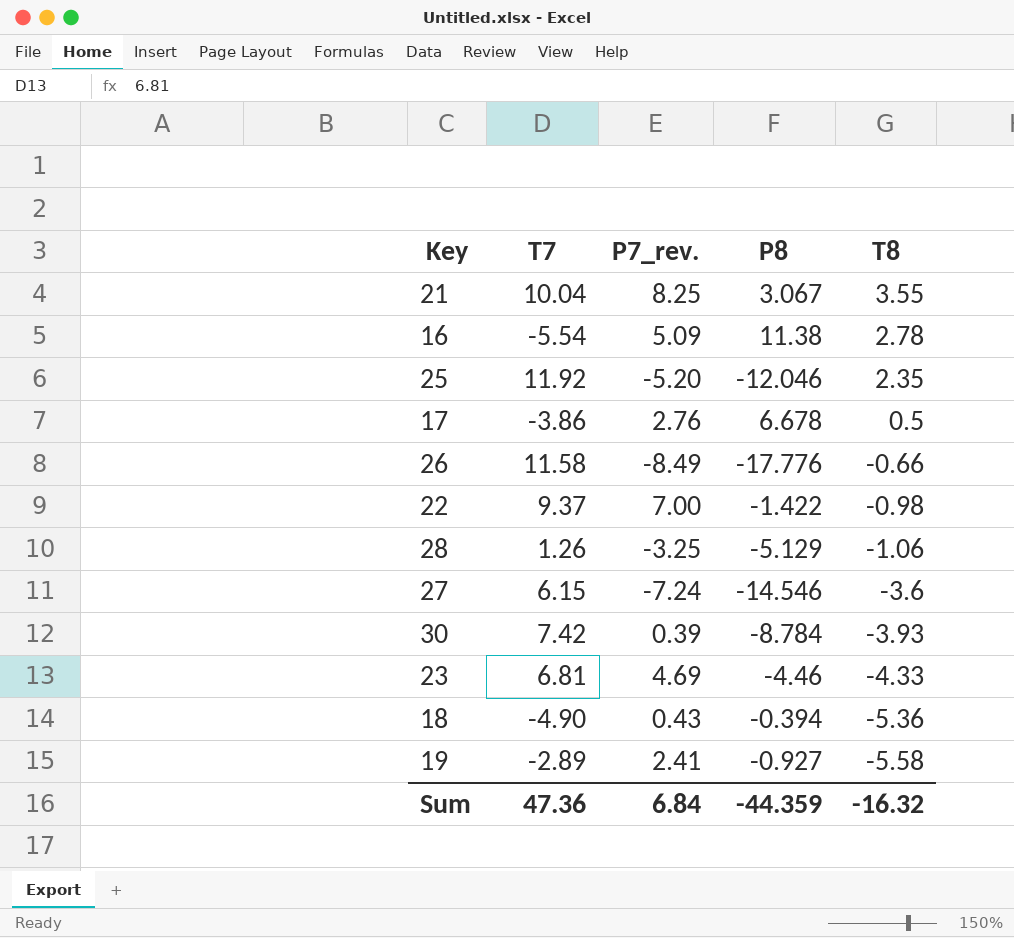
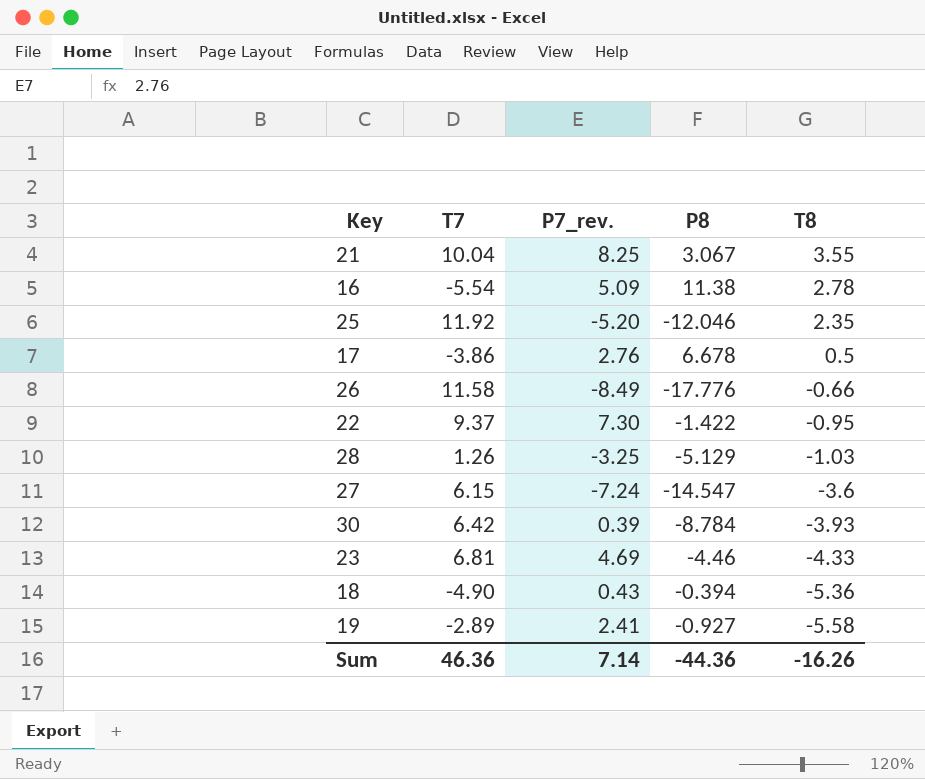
22 | P7_rev.: 7.00 -> 7.30
22 | T8: -0.98 -> -0.95
28 | T8: -1.06 -> -1.03
27 | P8: -14.546 -> -14.547
30 | T7: 7.42 -> 6.42
Sum | T7: 47.36 -> 46.36
Sum | P7_rev.: 6.84 -> 7.14
Sum | P8: -44.359 -> -44.36
Sum | T8: -16.32 -> -16.26

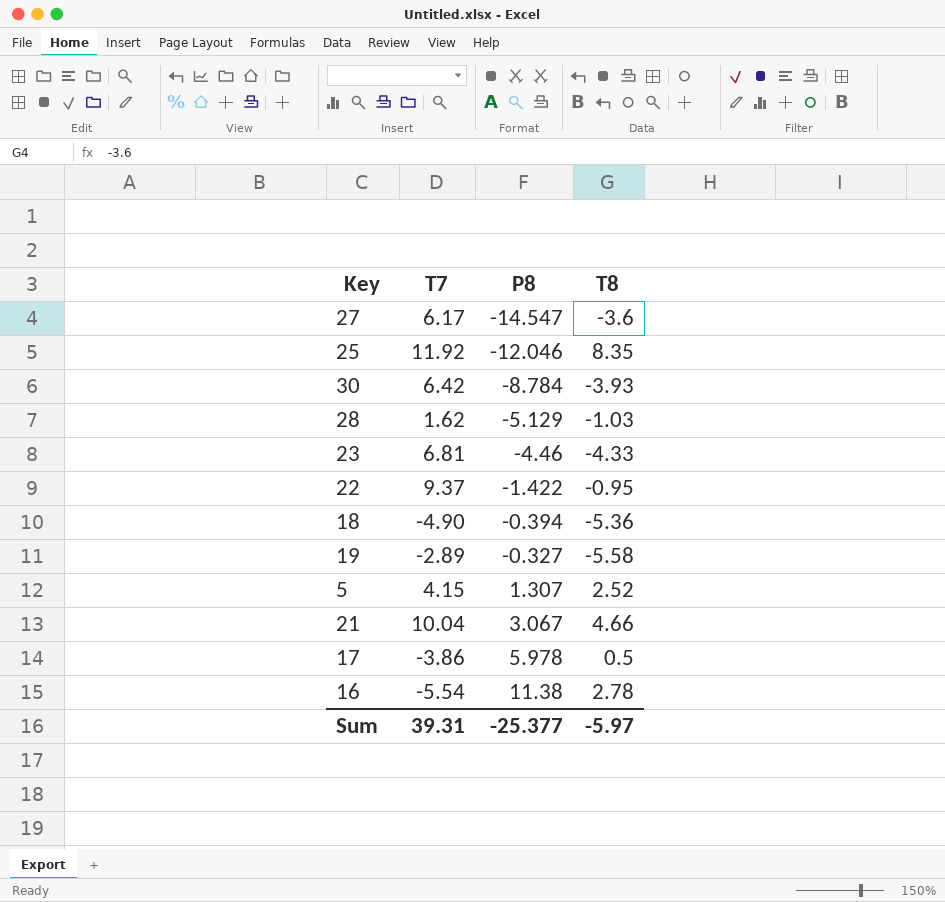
row order: T8 descending -> P8 ascending
column P7_rev. | position: 3 -> none
row 26: 11.58 | -8.49 | -17.776 | -0.66 -> none
27 | T7: 6.15 -> 6.17
25 | T8: 2.35 -> 8.35
28 | T7: 1.26 -> 1.62
19 | P8: -0.927 -> -0.327
row 5: none -> 4.15 | 1.307 | 2.52
21 | T8: 3.55 -> 4.66
17 | P8: 6.678 -> 5.978
Sum | T7: 46.36 -> 39.31
Sum | P8: -44.36 -> -25.377
Sum | T8: -16.26 -> -5.97

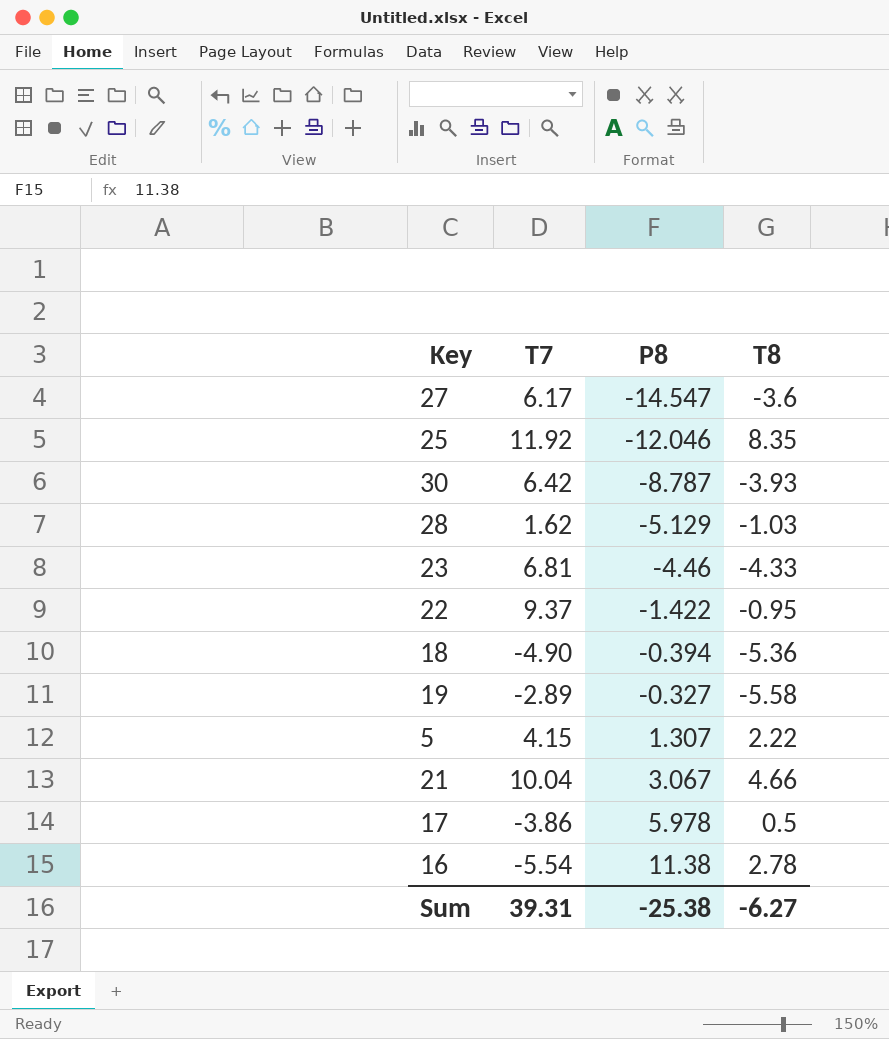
30 | P8: -8.784 -> -8.787
5 | T8: 2.52 -> 2.22
Sum | P8: -25.377 -> -25.38
Sum | T8: -5.97 -> -6.27

